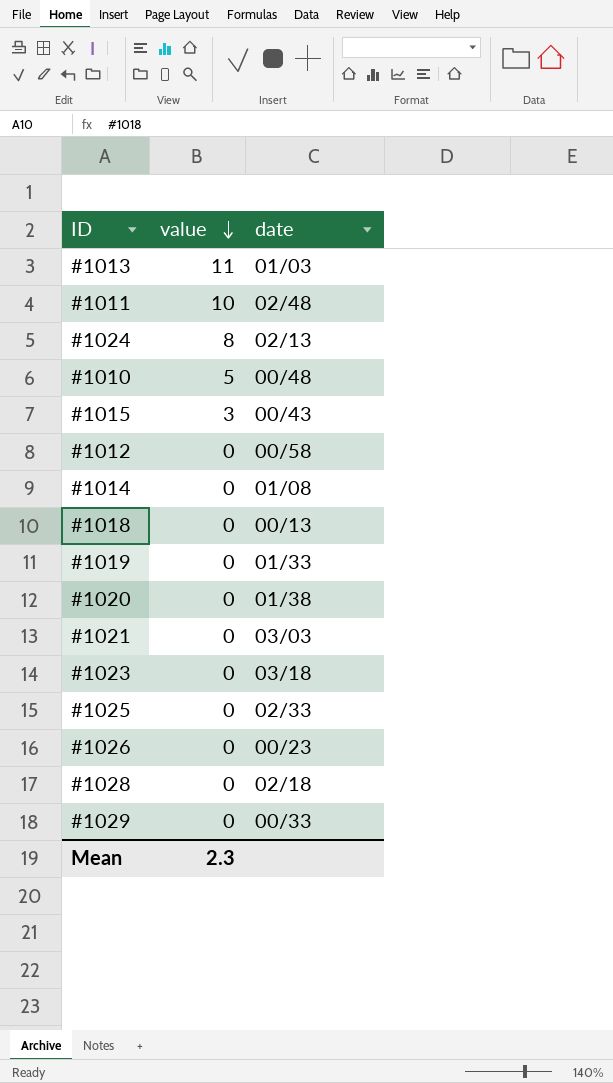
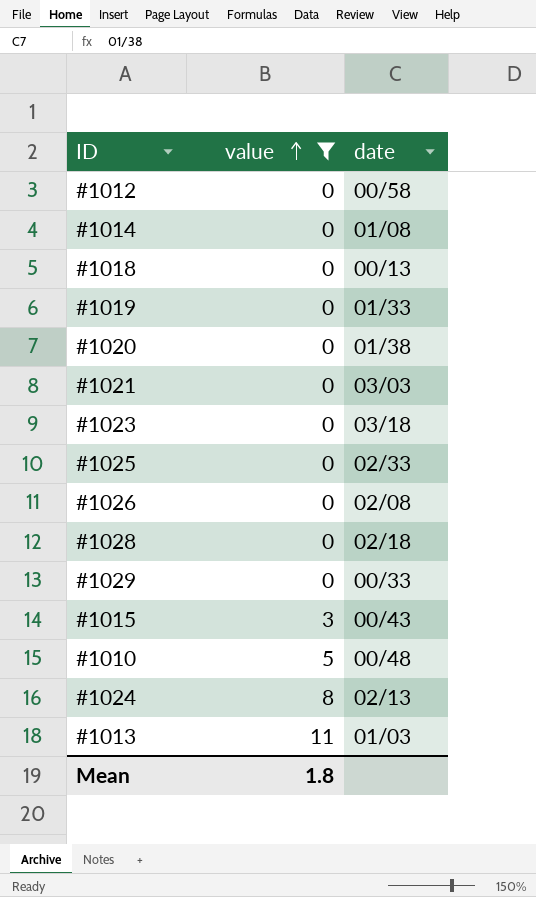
filter: none -> value != 10
row order: value descending -> value ascending
#1026 | date: 00/23 -> 02/08
Mean | value: 2.3 -> 1.8

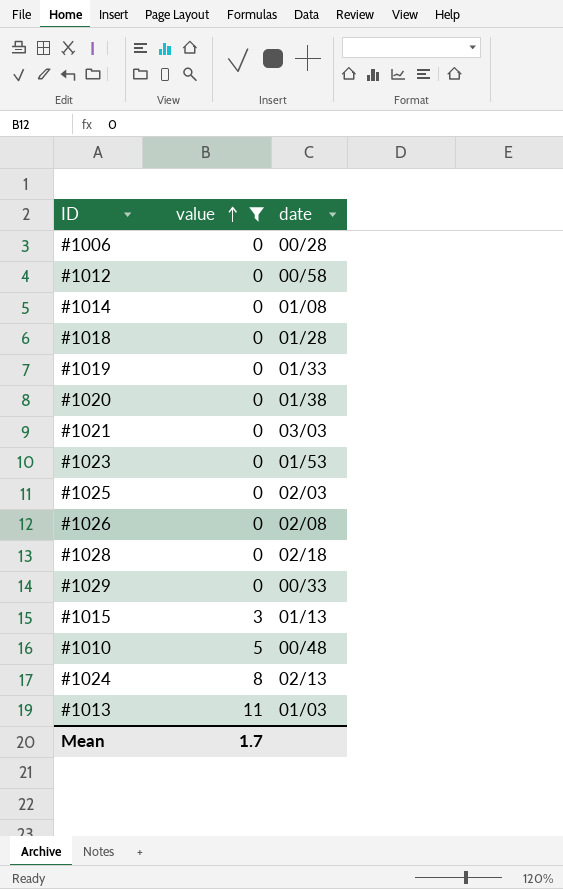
row #1006: none -> 0 | 00/28
#1018 | date: 00/13 -> 01/28
#1023 | date: 03/18 -> 01/53
#1025 | date: 02/33 -> 02/03
#1015 | date: 00/43 -> 01/13
Mean | value: 1.8 -> 1.7

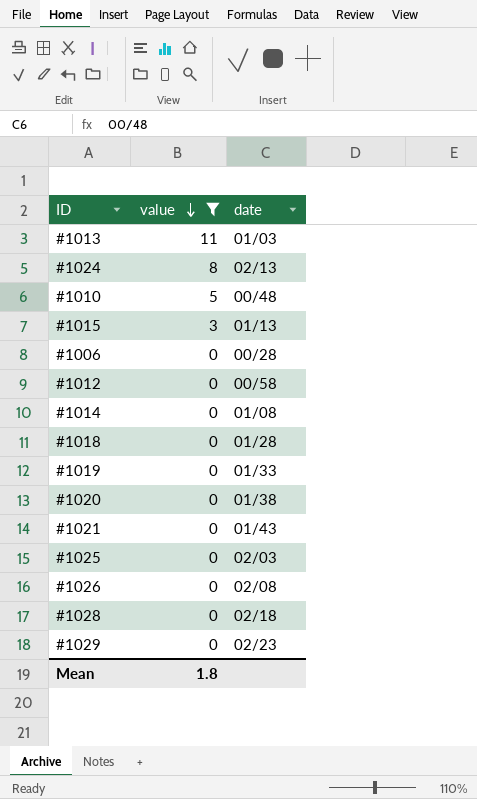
row order: value ascending -> value descending
row #1023: 0 | 01/53 -> none
#1021 | date: 03/03 -> 01/43
#1029 | date: 00/33 -> 02/23
Mean | value: 1.7 -> 1.8

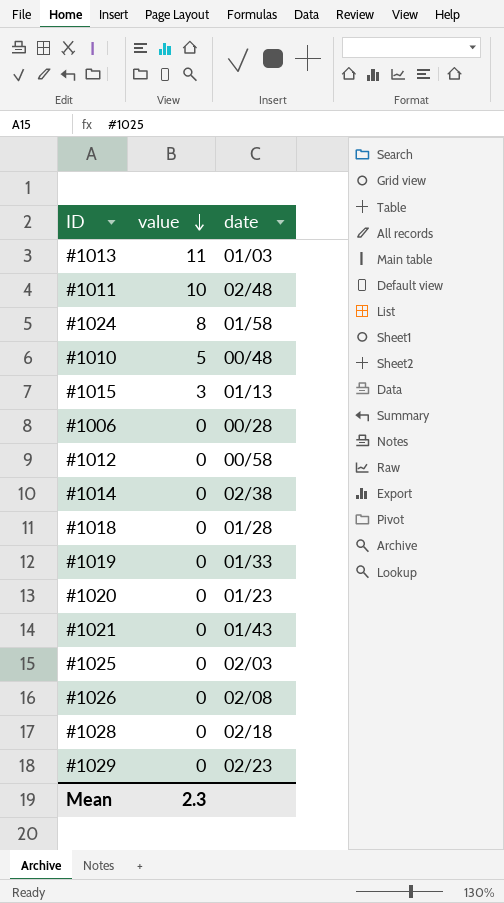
filter: value != 10 -> none
#1024 | date: 02/13 -> 01/58
#1014 | date: 01/08 -> 02/38
#1020 | date: 01/38 -> 01/23
Mean | value: 1.8 -> 2.3

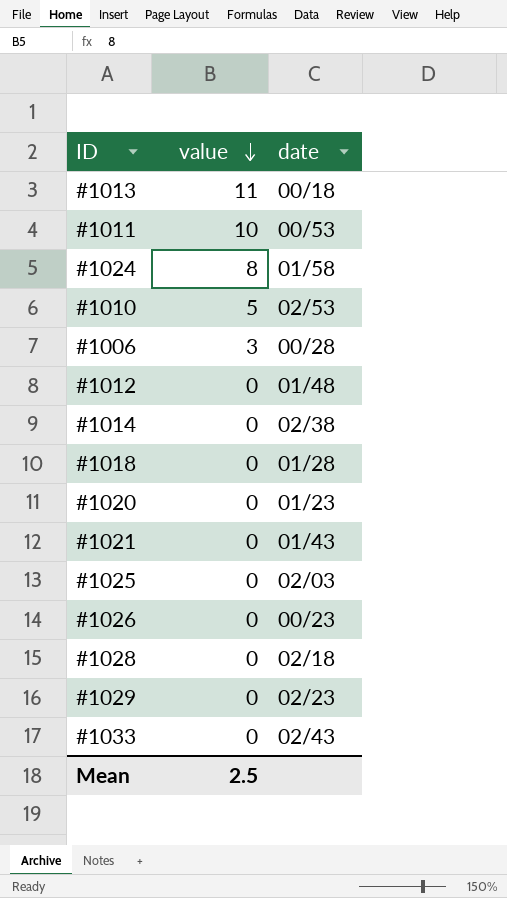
row #1015: 3 | 01/13 -> none
row #1019: 0 | 01/33 -> none
#1013 | date: 01/03 -> 00/18
#1011 | date: 02/48 -> 00/53
#1010 | date: 00/48 -> 02/53
#1006 | value: 0 -> 3
#1012 | date: 00/58 -> 01/48
#1026 | date: 02/08 -> 00/23
row #1033: none -> 0 | 02/43
Mean | value: 2.3 -> 2.5

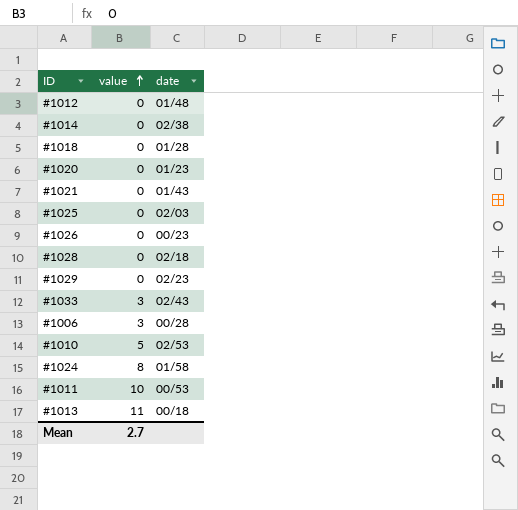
row order: value descending -> value ascending
#1033 | value: 0 -> 3
Mean | value: 2.5 -> 2.7

